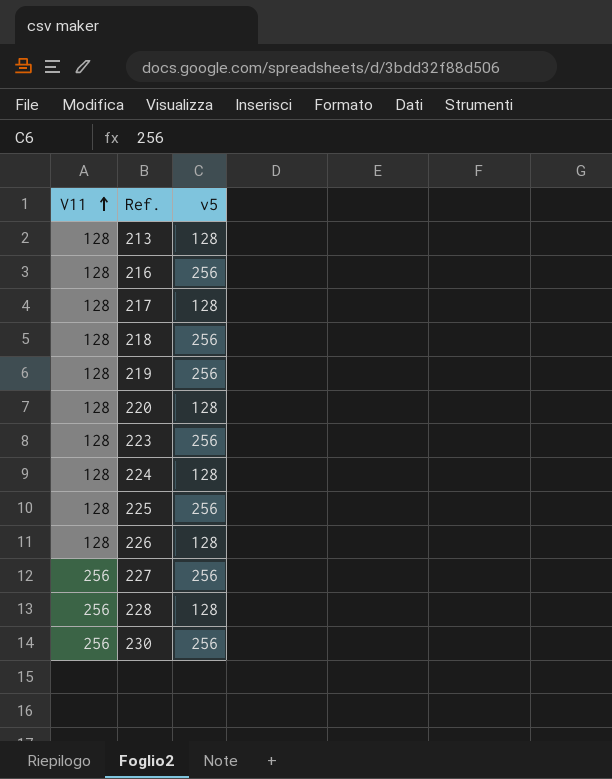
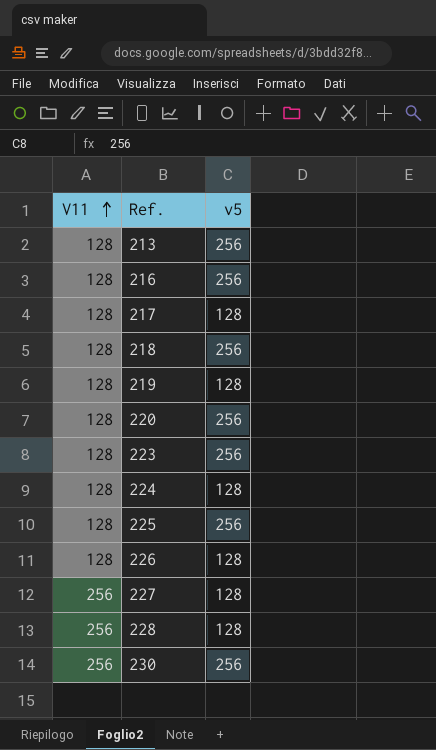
213 | v5: 128 -> 256
219 | v5: 256 -> 128
220 | v5: 128 -> 256
227 | v5: 256 -> 128

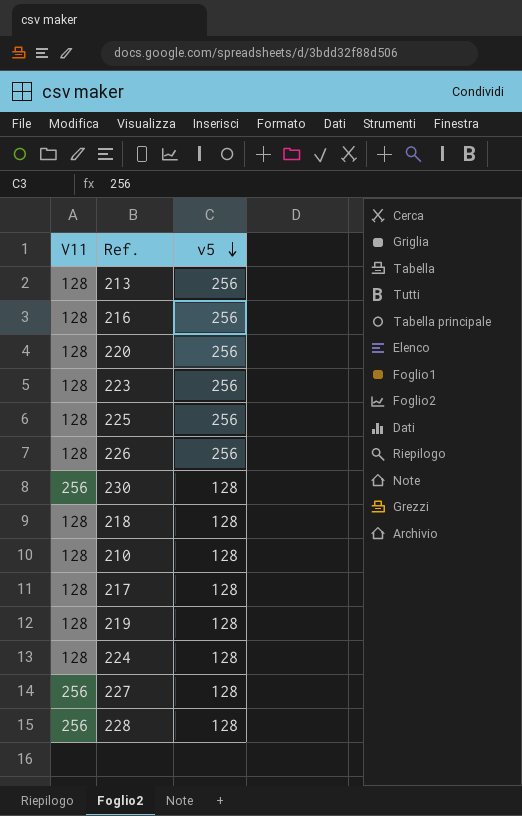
row order: V11 ascending -> v5 descending
226 | v5: 128 -> 256
230 | v5: 256 -> 128
218 | v5: 256 -> 128
row 210: none -> 128 | 128

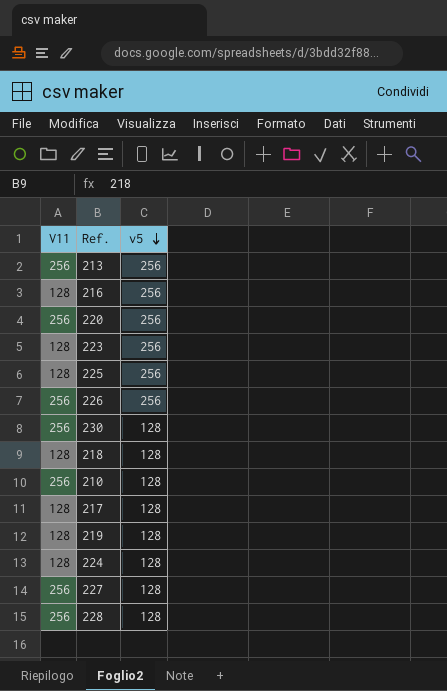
213 | V11: 128 -> 256
220 | V11: 128 -> 256
226 | V11: 128 -> 256
210 | V11: 128 -> 256

